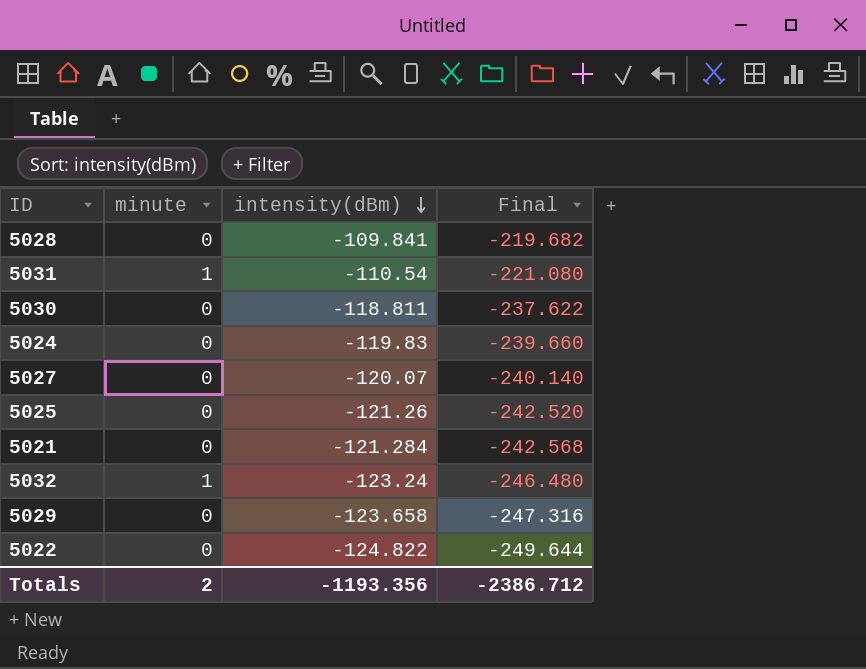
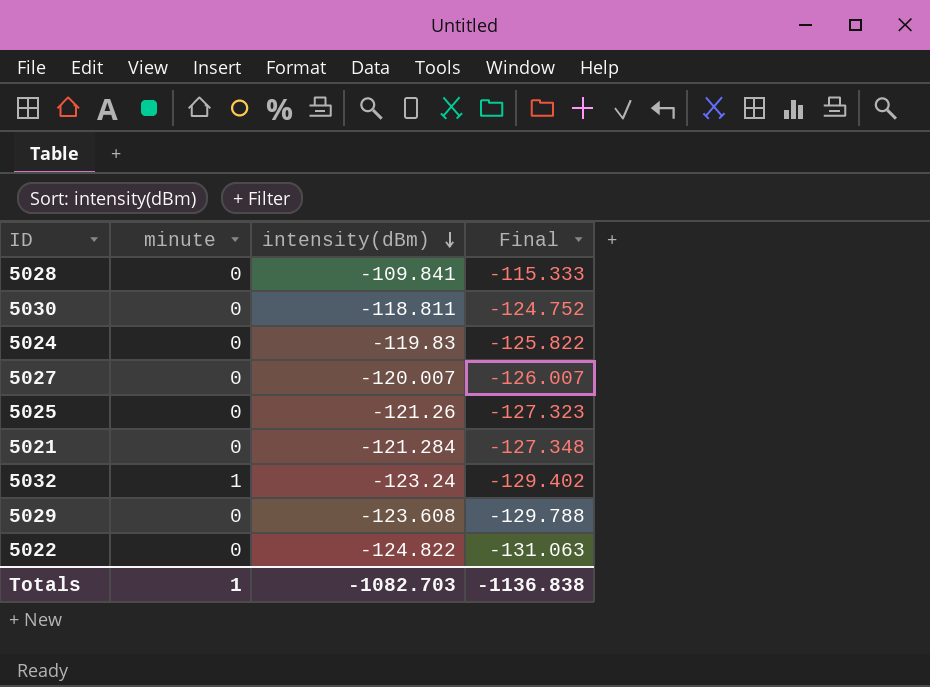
column Final | formula: [intensity(dBm)] * 2 -> [intensity(dBm)] * 1.05
row 5031: 1 | -110.54 | -221.080 -> none
5027 | intensity(dBm): -120.07 -> -120.007
5029 | intensity(dBm): -123.658 -> -123.608
Totals | minute: 2 -> 1
Totals | intensity(dBm): -1193.356 -> -1082.703
Totals | Final: -2386.712 -> -1136.838

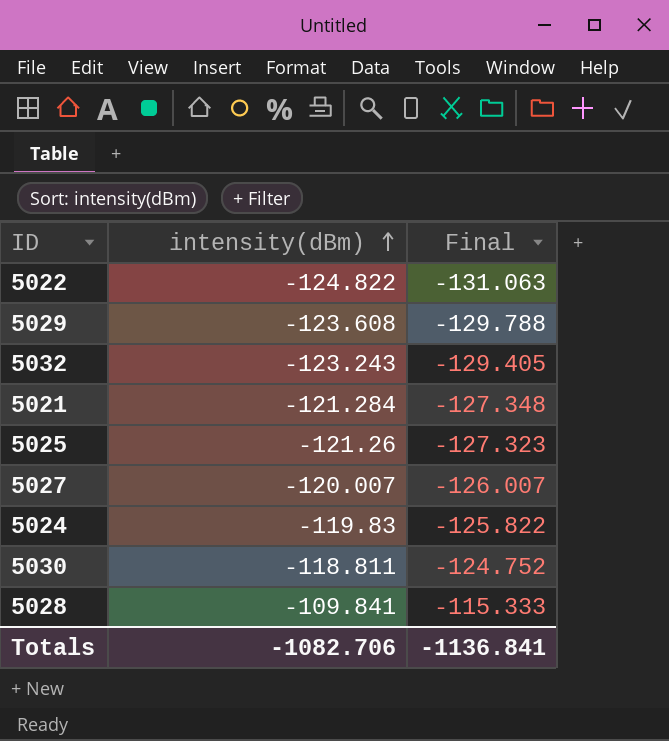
row order: intensity(dBm) descending -> intensity(dBm) ascending
column minute | position: 2 -> none
5032 | intensity(dBm): -123.24 -> -123.243
5032 | Final: -129.402 -> -129.405
Totals | intensity(dBm): -1082.703 -> -1082.706
Totals | Final: -1136.838 -> -1136.841

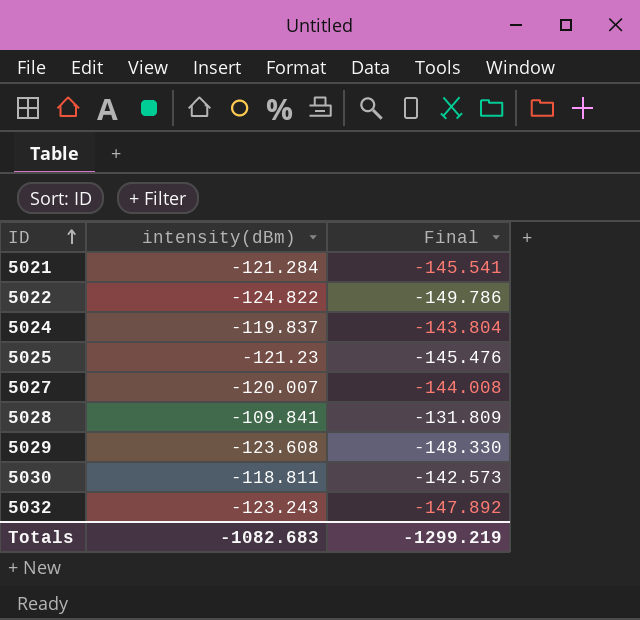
row order: intensity(dBm) ascending -> ID ascending
column Final | formula: [intensity(dBm)] * 1.05 -> [intensity(dBm)] * 1.2
5024 | intensity(dBm): -119.83 -> -119.837
5025 | intensity(dBm): -121.26 -> -121.23
Totals | intensity(dBm): -1082.706 -> -1082.683
Totals | Final: -1136.841 -> -1299.219

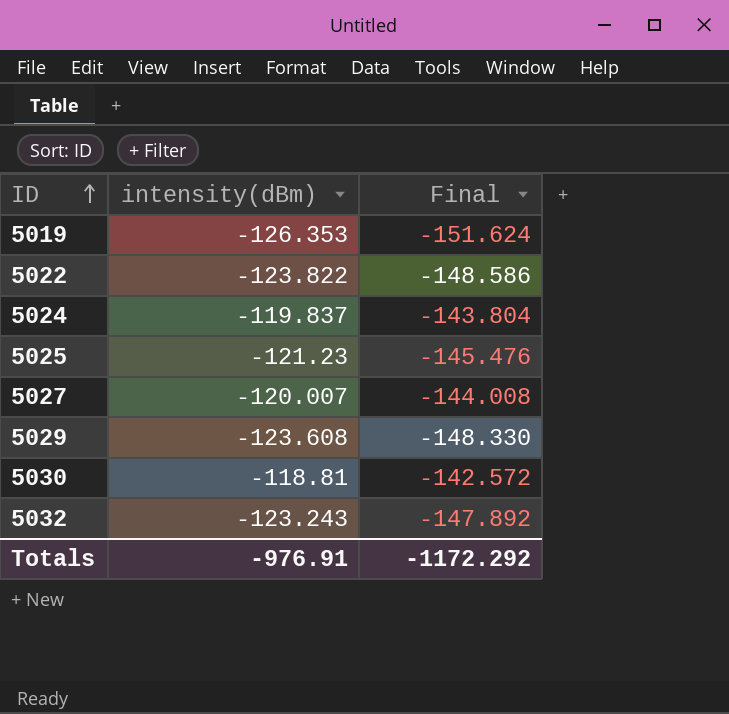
row 5021: -121.284 | -145.541 -> none
row 5028: -109.841 | -131.809 -> none
row 5019: none -> -126.353 | -151.624
5022 | intensity(dBm): -124.822 -> -123.822
5022 | Final: -149.786 -> -148.586
5030 | intensity(dBm): -118.811 -> -118.81
5030 | Final: -142.573 -> -142.572
Totals | intensity(dBm): -1082.683 -> -976.91
Totals | Final: -1299.219 -> -1172.292

